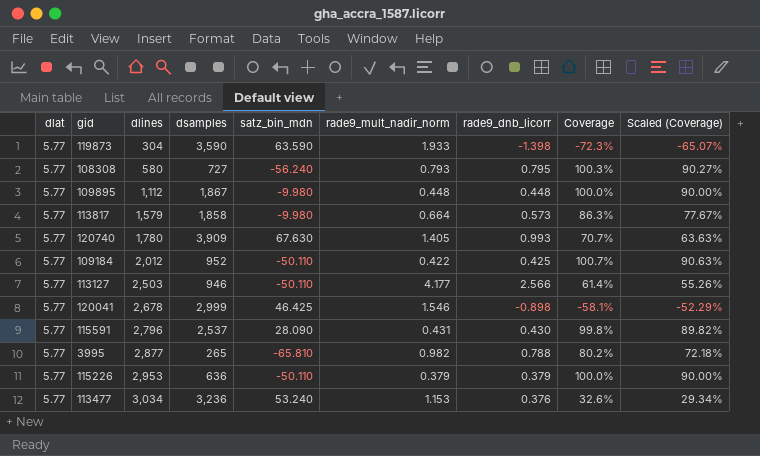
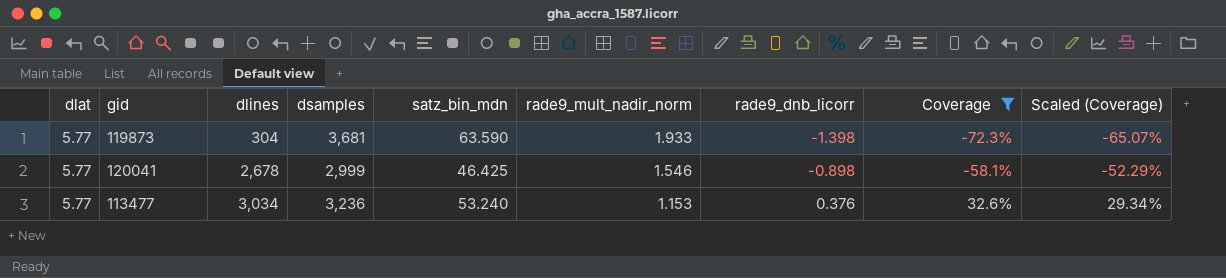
filter: none -> Coverage <= 32.6%
119873 | dsamples: 3,590 -> 3,681

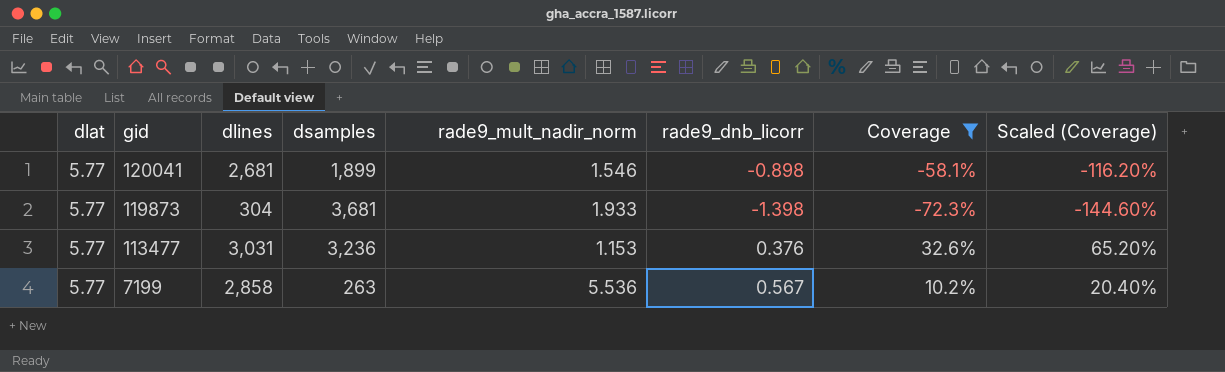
row order: dlines ascending -> gid descending
column satz_bin_mdn | position: 5 -> none
column Scaled (Coverage) | formula: [Coverage] * 0.9 -> [Coverage] * 2
120041 | dlines: 2,678 -> 2,681
120041 | dsamples: 2,999 -> 1,899
113477 | dlines: 3,034 -> 3,031
row 7199: none -> 5.77 | 2,858 | 263 | 5.536 | 0.567 | 10.2% | 20.40%

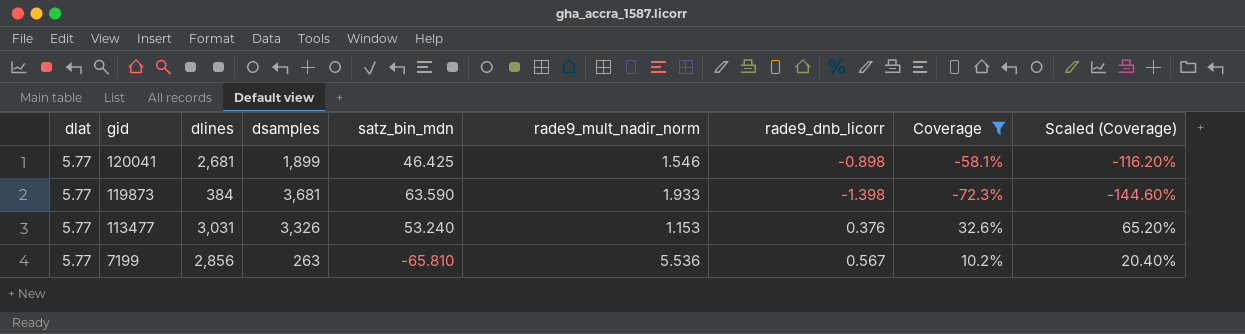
column satz_bin_mdn | position: none -> 5
119873 | dlines: 304 -> 384
113477 | dsamples: 3,236 -> 3,326
7199 | dlines: 2,858 -> 2,856

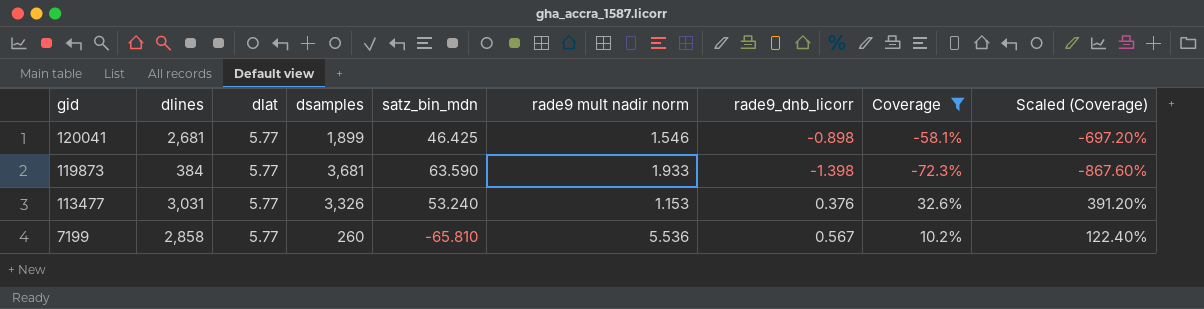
column dlat | position: 1 -> 3
column name: rade9_mult_nadir_norm -> rade9 mult nadir norm
column Scaled (Coverage) | formula: [Coverage] * 2 -> [Coverage] * 12
7199 | dlines: 2,856 -> 2,858
7199 | dsamples: 263 -> 260

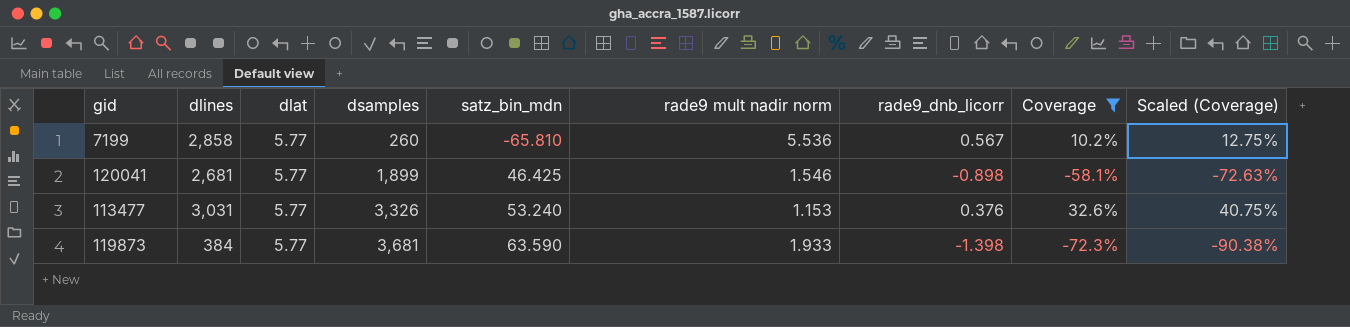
row order: gid descending -> dsamples ascending
column Scaled (Coverage) | formula: [Coverage] * 12 -> [Coverage] * 1.25

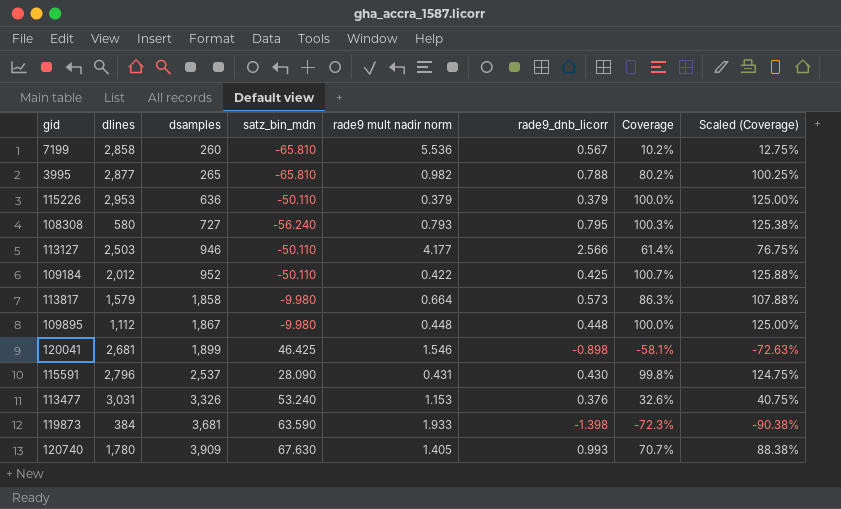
filter: Coverage <= 32.6% -> none
column dlat | position: 3 -> none

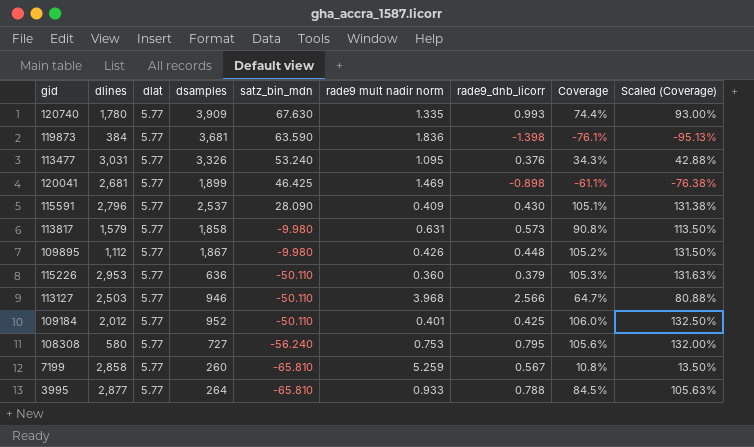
row order: dsamples ascending -> satz_bin_mdn descending
column dlat | position: none -> 3
120740 | rade9 mult nadir norm: 1.405 -> 1.335
120740 | Coverage: 70.7% -> 74.4%
120740 | Scaled (Coverage): 88.38% -> 93.00%
119873 | rade9 mult nadir norm: 1.933 -> 1.836
119873 | Coverage: -72.3% -> -76.1%
119873 | Scaled (Coverage): -90.38% -> -95.13%
113477 | rade9 mult nadir norm: 1.153 -> 1.095
113477 | Coverage: 32.6% -> 34.3%
113477 | Scaled (Coverage): 40.75% -> 42.88%
120041 | rade9 mult nadir norm: 1.546 -> 1.469
120041 | Coverage: -58.1% -> -61.1%
120041 | Scaled (Coverage): -72.63% -> -76.38%
115591 | rade9 mult nadir norm: 0.431 -> 0.409
115591 | Coverage: 99.8% -> 105.1%
115591 | Scaled (Coverage): 124.75% -> 131.38%
113817 | rade9 mult nadir norm: 0.664 -> 0.631
113817 | Coverage: 86.3% -> 90.8%
113817 | Scaled (Coverage): 107.88% -> 113.50%
109895 | rade9 mult nadir norm: 0.448 -> 0.426
109895 | Coverage: 100.0% -> 105.2%
109895 | Scaled (Coverage): 125.00% -> 131.50%
115226 | rade9 mult nadir norm: 0.379 -> 0.360
115226 | Coverage: 100.0% -> 105.3%
115226 | Scaled (Coverage): 125.00% -> 131.63%
113127 | rade9 mult nadir norm: 4.177 -> 3.968
113127 | Coverage: 61.4% -> 64.7%
113127 | Scaled (Coverage): 76.75% -> 80.88%
109184 | rade9 mult nadir norm: 0.422 -> 0.401
109184 | Coverage: 100.7% -> 106.0%
109184 | Scaled (Coverage): 125.88% -> 132.50%
108308 | rade9 mult nadir norm: 0.793 -> 0.753
108308 | Coverage: 100.3% -> 105.6%
108308 | Scaled (Coverage): 125.38% -> 132.00%
7199 | rade9 mult nadir norm: 5.536 -> 5.259
7199 | Coverage: 10.2% -> 10.8%
7199 | Scaled (Coverage): 12.75% -> 13.50%
3995 | dsamples: 265 -> 264
3995 | rade9 mult nadir norm: 0.982 -> 0.933
3995 | Coverage: 80.2% -> 84.5%
3995 | Scaled (Coverage): 100.25% -> 105.63%

